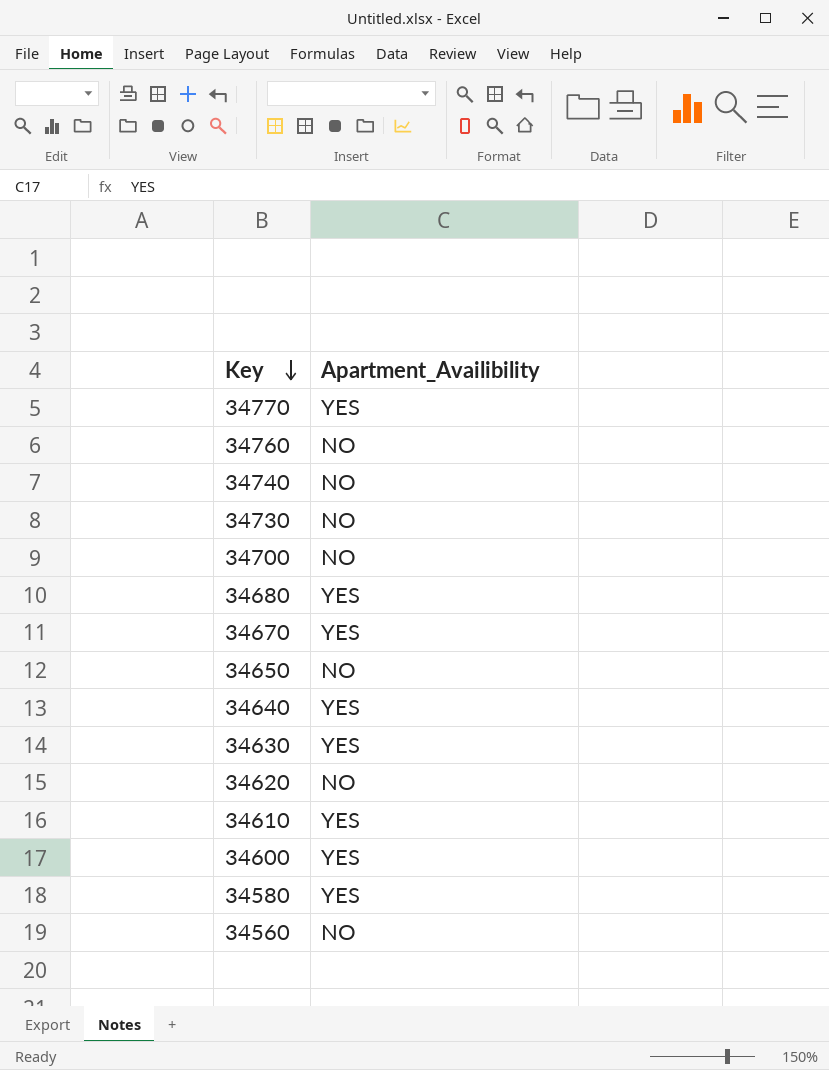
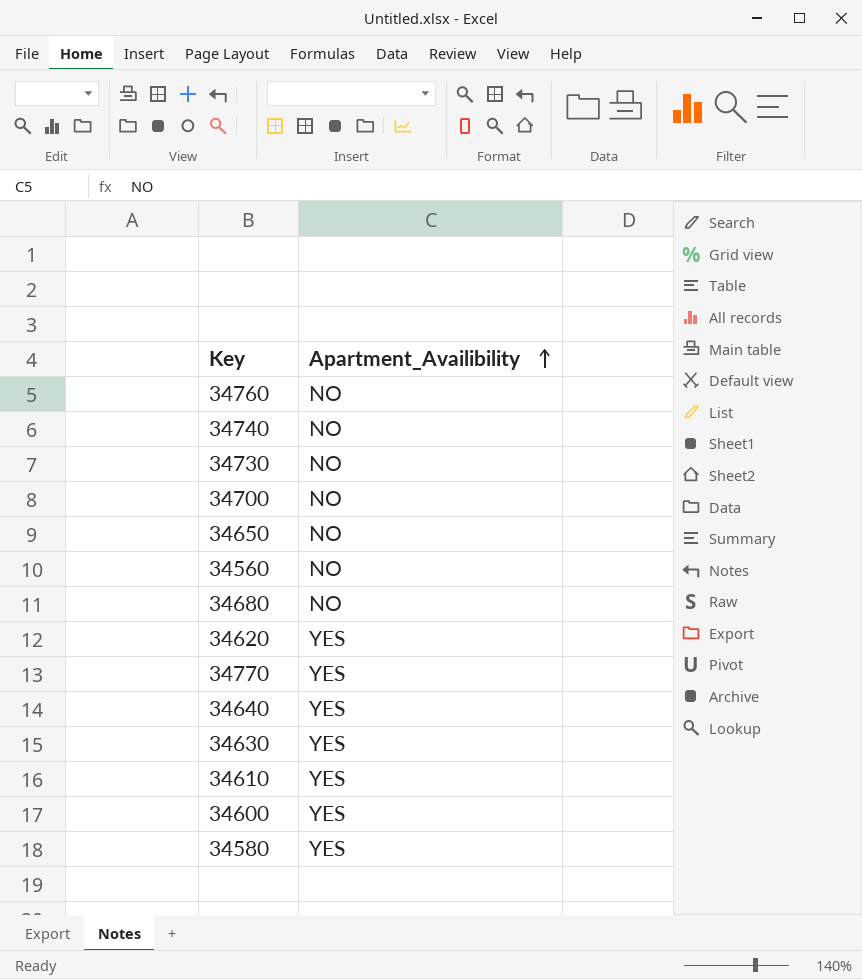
row order: Key descending -> Apartment_Availibility ascending
row 34670: YES -> none
34680 | Apartment_Availibility: YES -> NO
34620 | Apartment_Availibility: NO -> YES

